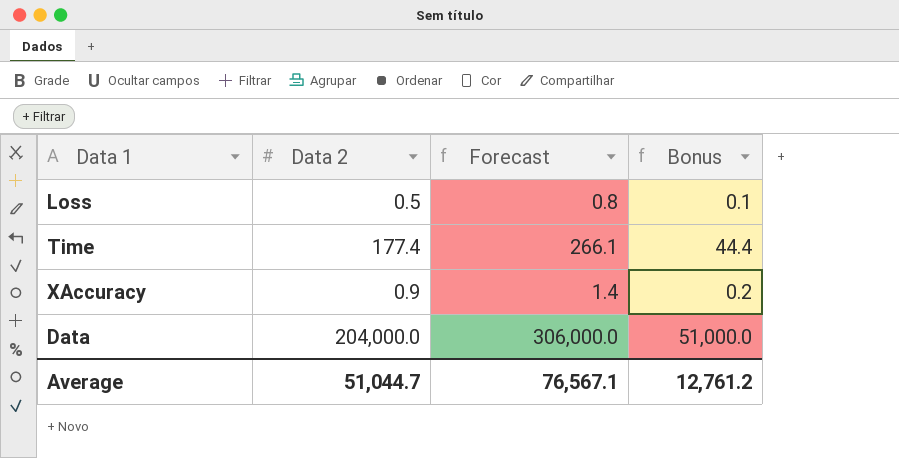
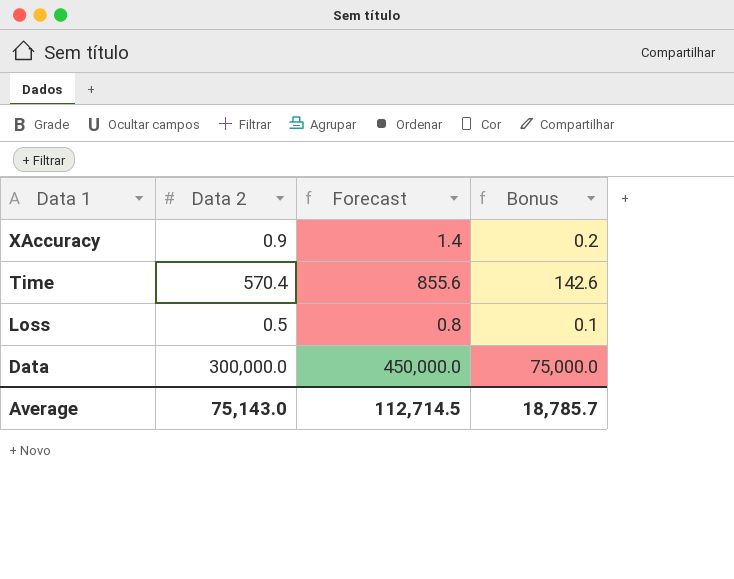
row order: none -> Data 1 descending
Time | Data 2: 177.4 -> 570.4
Time | Forecast: 266.1 -> 855.6
Time | Bonus: 44.4 -> 142.6
Data | Data 2: 204,000.0 -> 300,000.0
Data | Forecast: 306,000.0 -> 450,000.0
Data | Bonus: 51,000.0 -> 75,000.0
Average | Data 2: 51,044.7 -> 75,143.0
Average | Forecast: 76,567.1 -> 112,714.5
Average | Bonus: 12,761.2 -> 18,785.7

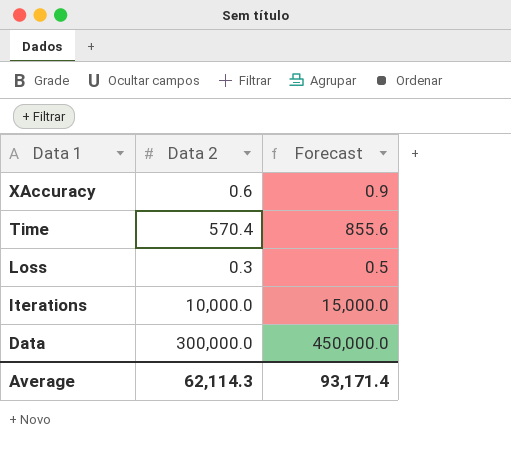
column Bonus | formula: [Data 2] * 0.25 -> none
XAccuracy | Data 2: 0.9 -> 0.6
XAccuracy | Forecast: 1.4 -> 0.9
Loss | Data 2: 0.5 -> 0.3
Loss | Forecast: 0.8 -> 0.5
row Iterations: none -> 10,000.0 | 15,000.0
Average | Data 2: 75,143.0 -> 62,114.3
Average | Forecast: 112,714.5 -> 93,171.4

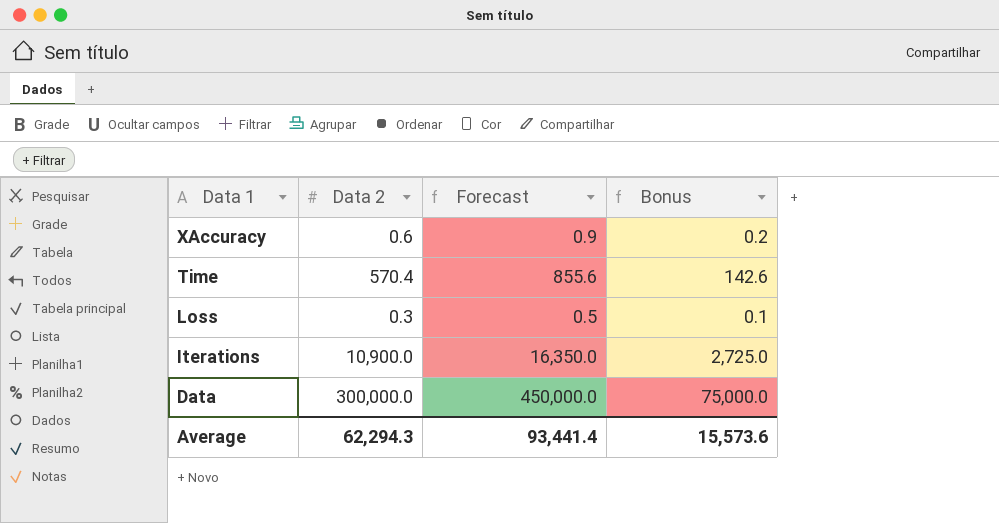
column Bonus | formula: none -> [Data 2] * 0.25
Iterations | Data 2: 10,000.0 -> 10,900.0
Iterations | Forecast: 15,000.0 -> 16,350.0
Average | Data 2: 62,114.3 -> 62,294.3
Average | Forecast: 93,171.4 -> 93,441.4

